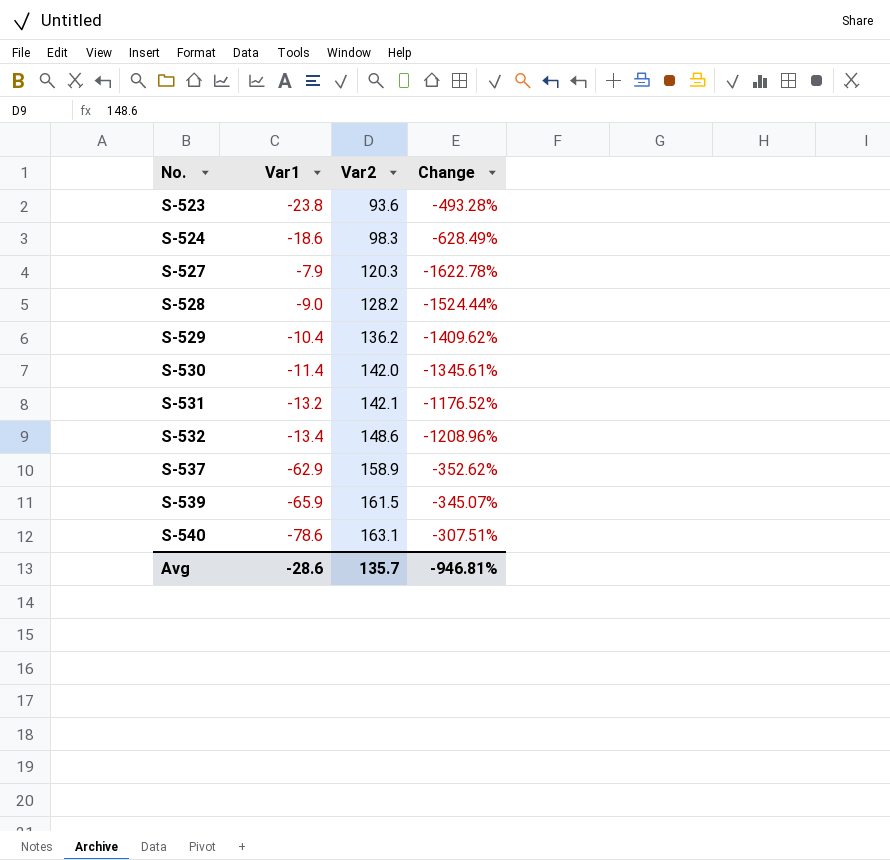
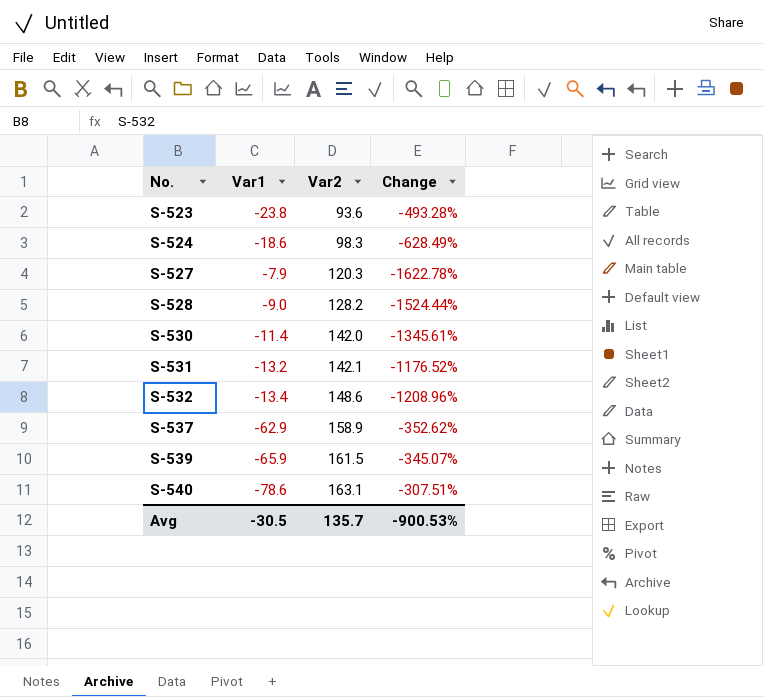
row S-529: -10.4 | 136.2 | -1409.62% -> none
Avg | Var1: -28.6 -> -30.5
Avg | Change: -946.81% -> -900.53%

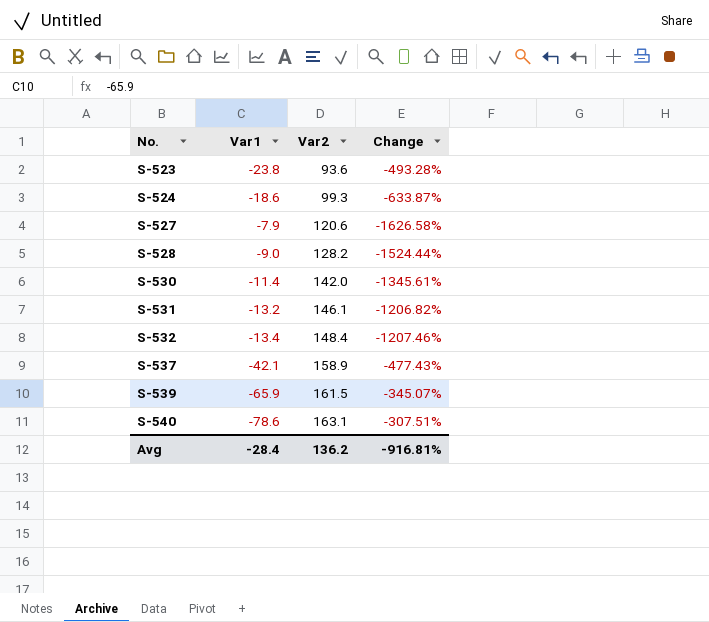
S-524 | Var2: 98.3 -> 99.3
S-524 | Change: -628.49% -> -633.87%
S-527 | Var2: 120.3 -> 120.6
S-527 | Change: -1622.78% -> -1626.58%
S-531 | Var2: 142.1 -> 146.1
S-531 | Change: -1176.52% -> -1206.82%
S-532 | Var2: 148.6 -> 148.4
S-532 | Change: -1208.96% -> -1207.46%
S-537 | Var1: -62.9 -> -42.1
S-537 | Change: -352.62% -> -477.43%
Avg | Var1: -30.5 -> -28.4
Avg | Var2: 135.7 -> 136.2
Avg | Change: -900.53% -> -916.81%

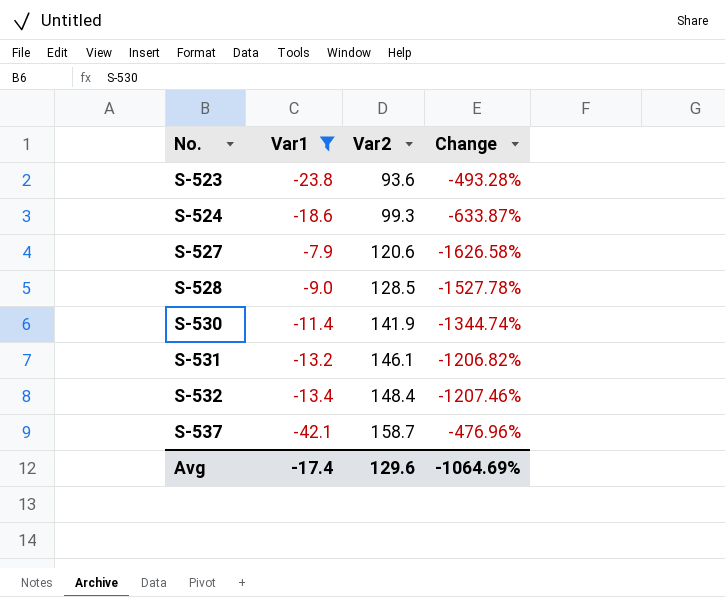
filter: none -> Var1 >= -42.1
S-528 | Var2: 128.2 -> 128.5
S-528 | Change: -1524.44% -> -1527.78%
S-530 | Var2: 142.0 -> 141.9
S-530 | Change: -1345.61% -> -1344.74%
S-537 | Var2: 158.9 -> 158.7
S-537 | Change: -477.43% -> -476.96%
Avg | Var1: -28.4 -> -17.4
Avg | Var2: 136.2 -> 129.6
Avg | Change: -916.81% -> -1064.69%

